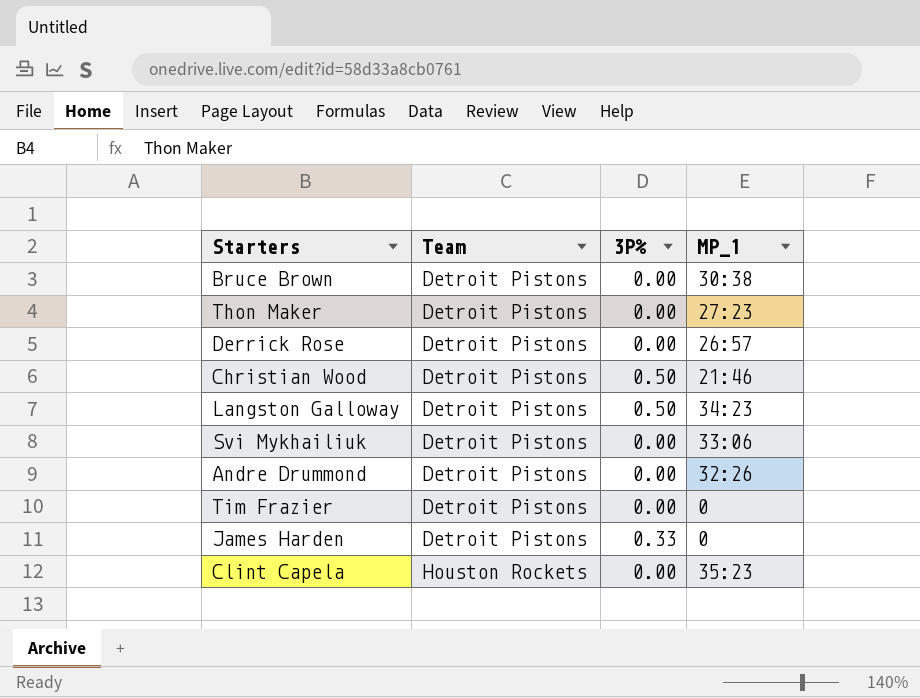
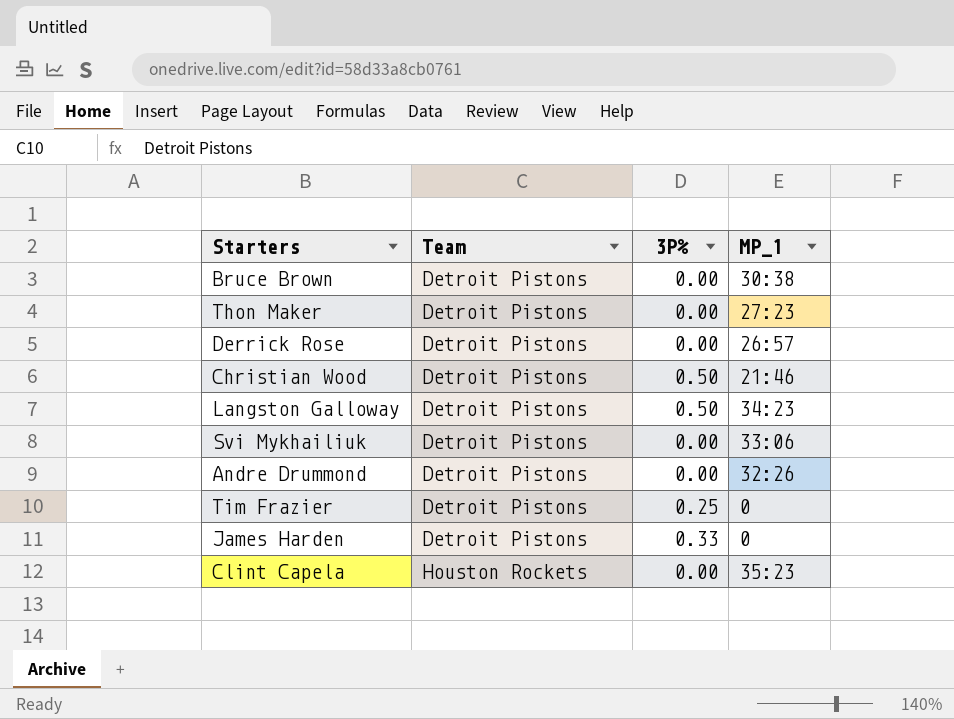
Tim Frazier | 3P%: 0.00 -> 0.25

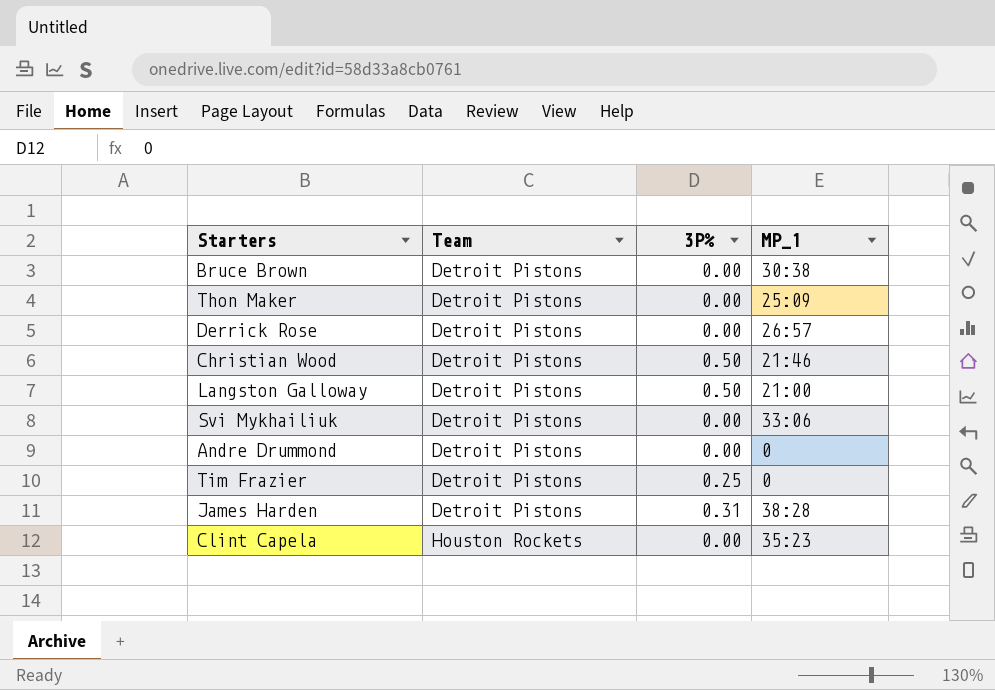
Thon Maker | MP_1: 27:23 -> 25:09
Langston Galloway | MP_1: 34:23 -> 21:00
Andre Drummond | MP_1: 32:26 -> 0
James Harden | 3P%: 0.33 -> 0.31
James Harden | MP_1: 0 -> 38:28

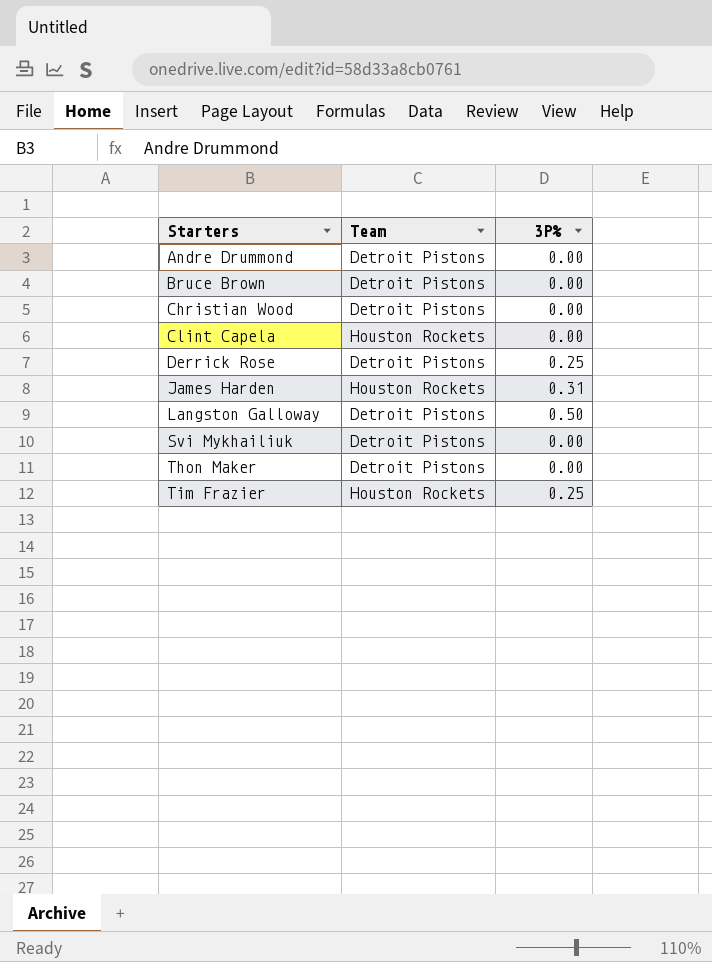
row order: Team ascending -> Starters ascending
column MP_1 | position: 4 -> none
Christian Wood | 3P%: 0.50 -> 0.00
Derrick Rose | 3P%: 0.00 -> 0.25
James Harden | Team: Detroit Pistons -> Houston Rockets
Tim Frazier | Team: Detroit Pistons -> Houston Rockets

